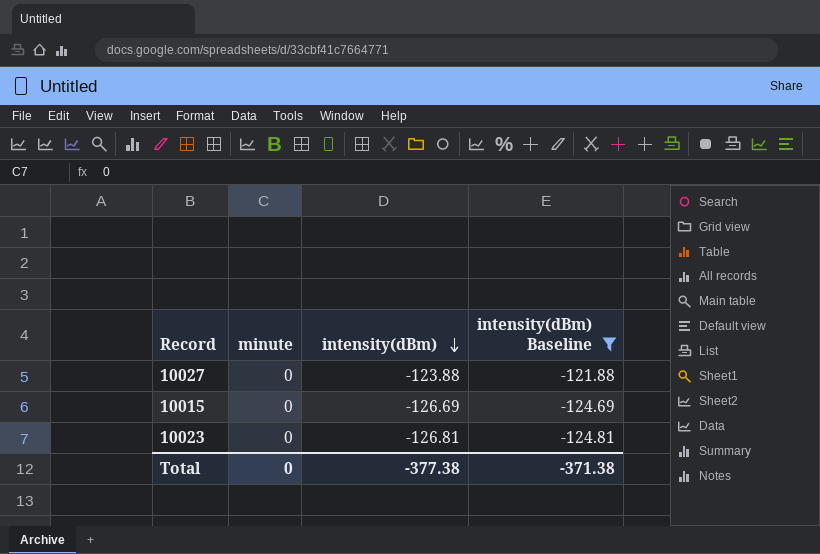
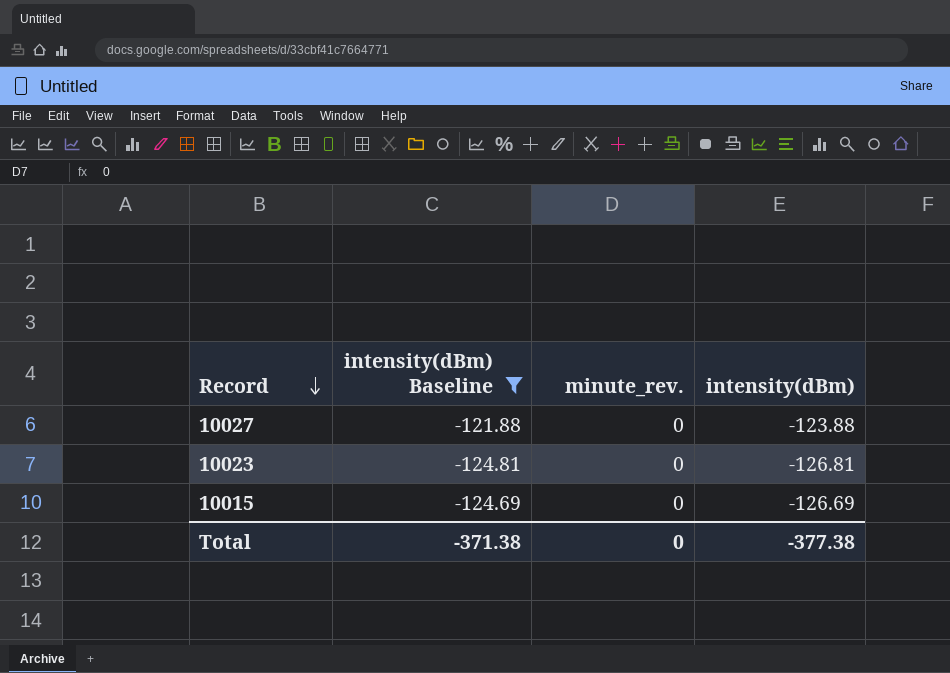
row order: intensity(dBm) descending -> Record descending
column intensity(dBm) Baseline | position: 4 -> 2
column name: minute -> minute_rev.

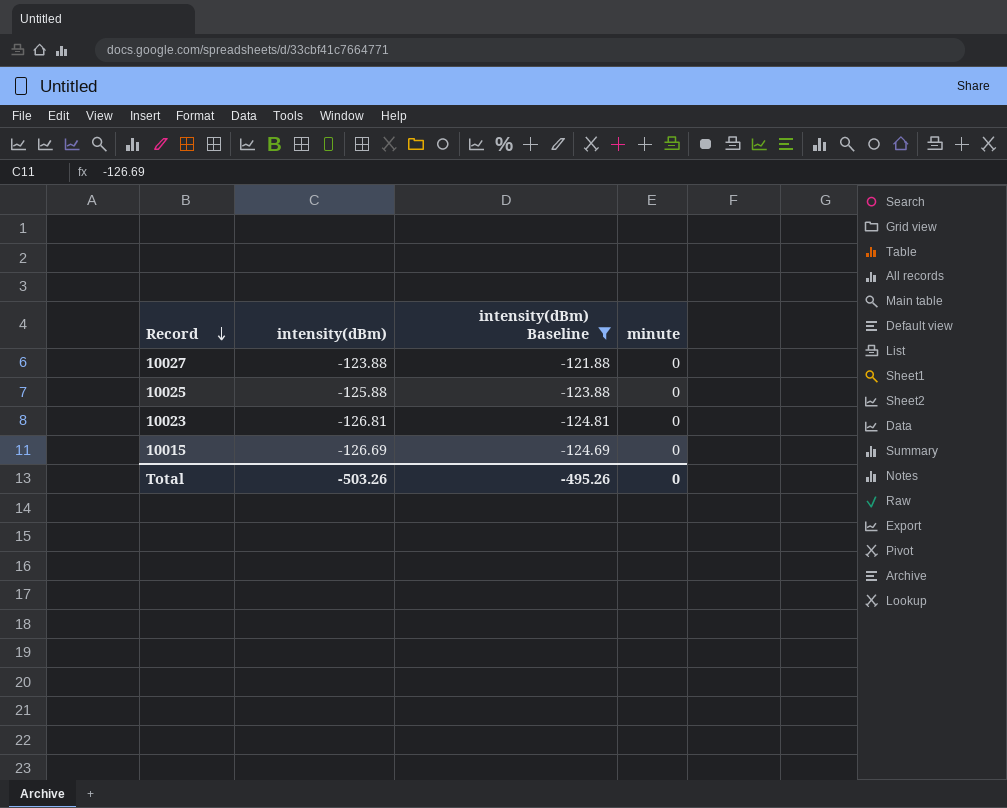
column intensity(dBm) | position: 4 -> 2
column name: minute_rev. -> minute
row 10025: none -> -125.88 | -123.88 | 0
Total | intensity(dBm): -377.38 -> -503.26
Total | intensity(dBm) Baseline: -371.38 -> -495.26

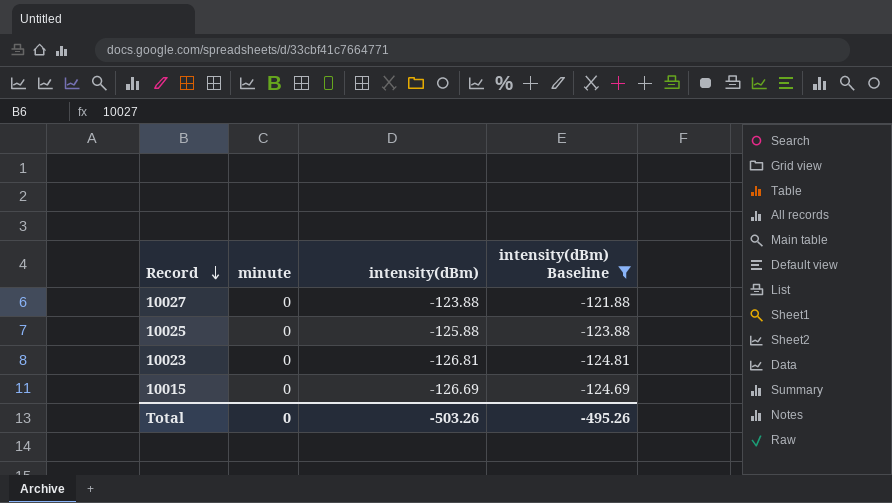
column minute | position: 4 -> 2

